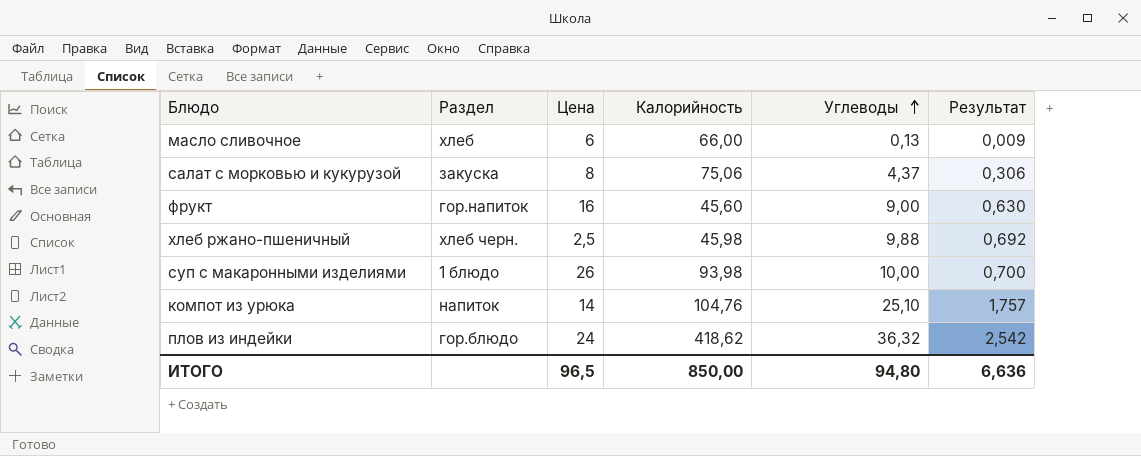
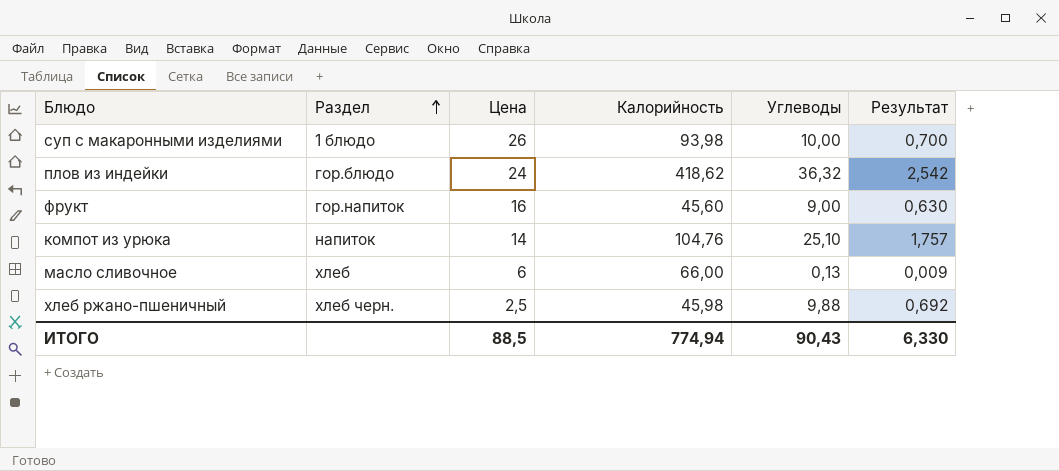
row order: Углеводы ascending -> Раздел ascending
row салат с морковью и кукурузой: закуска | 8 | 75,06 | 4,37 | 0,306 -> none
ИТОГО | Цена: 96,5 -> 88,5
ИТОГО | Калорийность: 850,00 -> 774,94
ИТОГО | Углеводы: 94,80 -> 90,43
ИТОГО | Результат: 6,636 -> 6,330

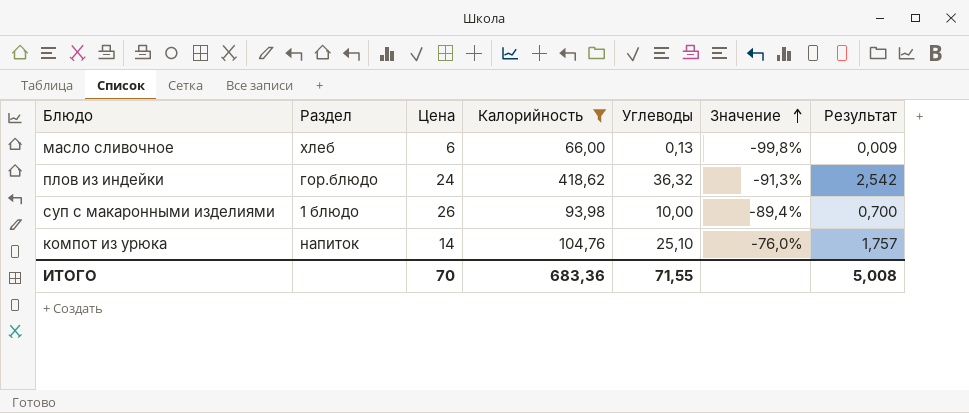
filter: none -> Калорийность >= 66,00
row order: Раздел ascending -> Значение ascending
column Значение | formula: none -> ([Углеводы] - [Калорийность]) / [Калорийность]
ИТОГО | Цена: 88,5 -> 70
ИТОГО | Калорийность: 774,94 -> 683,36
ИТОГО | Углеводы: 90,43 -> 71,55
ИТОГО | Результат: 6,330 -> 5,008

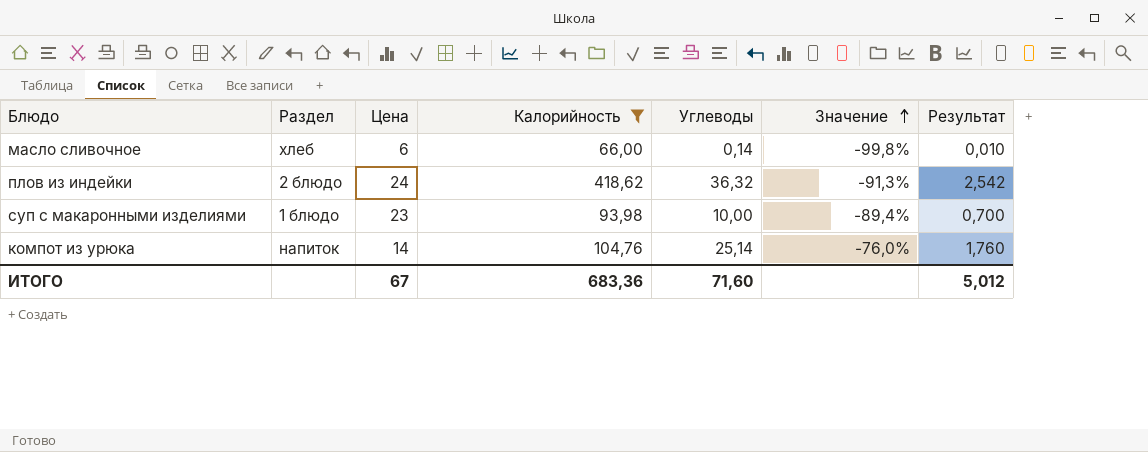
масло сливочное | Углеводы: 0,13 -> 0,14
масло сливочное | Результат: 0,009 -> 0,010
плов из индейки | Раздел: гор.блюдо -> 2 блюдо
суп с макаронными изделиями | Цена: 26 -> 23
компот из урюка | Углеводы: 25,10 -> 25,14
компот из урюка | Результат: 1,757 -> 1,760
ИТОГО | Цена: 70 -> 67
ИТОГО | Углеводы: 71,55 -> 71,60
ИТОГО | Результат: 5,008 -> 5,012

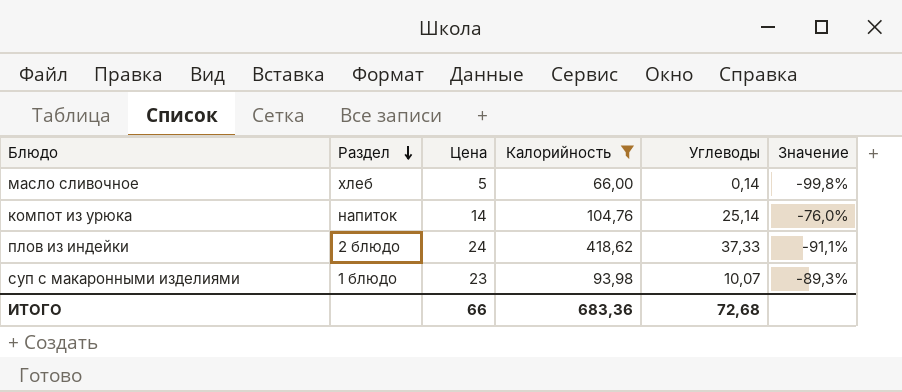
row order: Значение ascending -> Раздел descending
column Результат | formula: [Углеводы] * 0,07 -> none
масло сливочное | Цена: 6 -> 5
плов из индейки | Углеводы: 36,32 -> 37,33
плов из индейки | Значение: -91,3% -> -91,1%
суп с макаронными изделиями | Углеводы: 10,00 -> 10,07
суп с макаронными изделиями | Значение: -89,4% -> -89,3%
ИТОГО | Цена: 67 -> 66
ИТОГО | Углеводы: 71,60 -> 72,68

